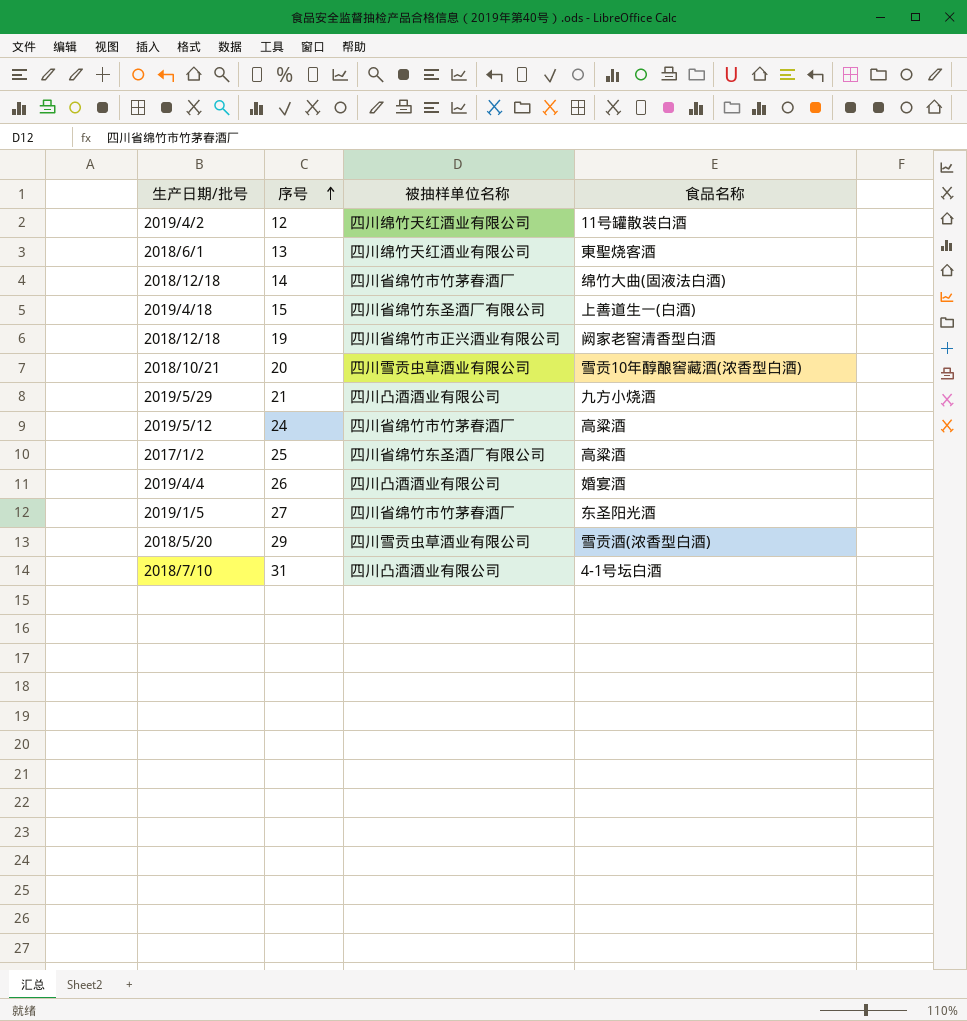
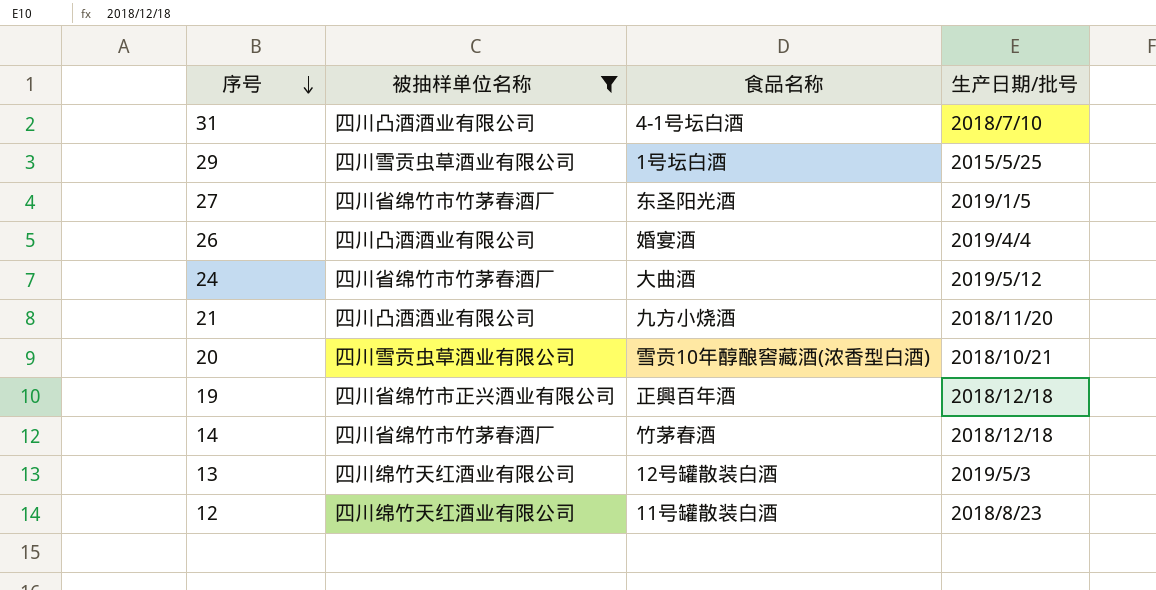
filter: none -> 被抽样单位名称 != 四川省绵竹东圣酒厂有限公司
row order: 序号 ascending -> 序号 descending
column 生产日期/批号 | position: 1 -> 4
29 | 食品名称: 雪贡酒(浓香型白酒) -> 1号坛白酒
29 | 生产日期/批号: 2018/5/20 -> 2015/5/25
24 | 食品名称: 高粱酒 -> 大曲酒
21 | 生产日期/批号: 2019/5/29 -> 2018/11/20
19 | 食品名称: 阙家老窖清香型白酒 -> 正興百年酒
14 | 食品名称: 绵竹大曲(固液法白酒) -> 竹茅春酒
13 | 食品名称: 東聖烧客酒 -> 12号罐散装白酒
13 | 生产日期/批号: 2018/6/1 -> 2019/5/3
12 | 生产日期/批号: 2019/4/2 -> 2018/8/23

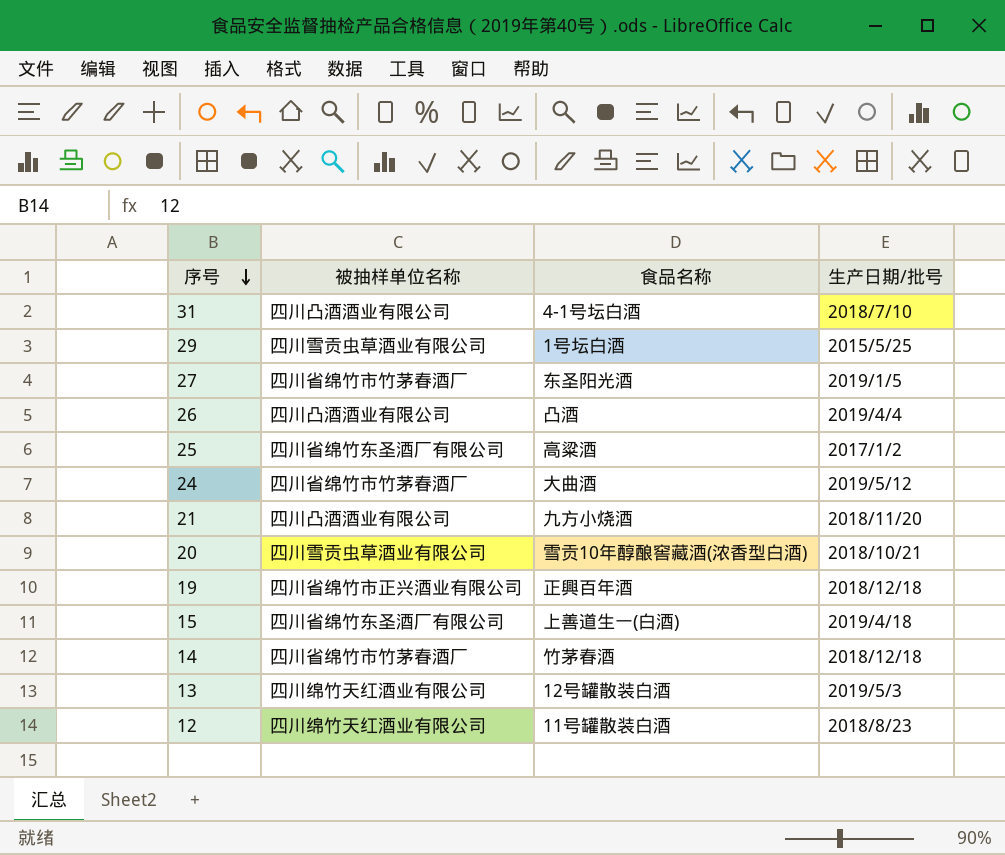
filter: 被抽样单位名称 != 四川省绵竹东圣酒厂有限公司 -> none
26 | 食品名称: 婚宴酒 -> 凸酒

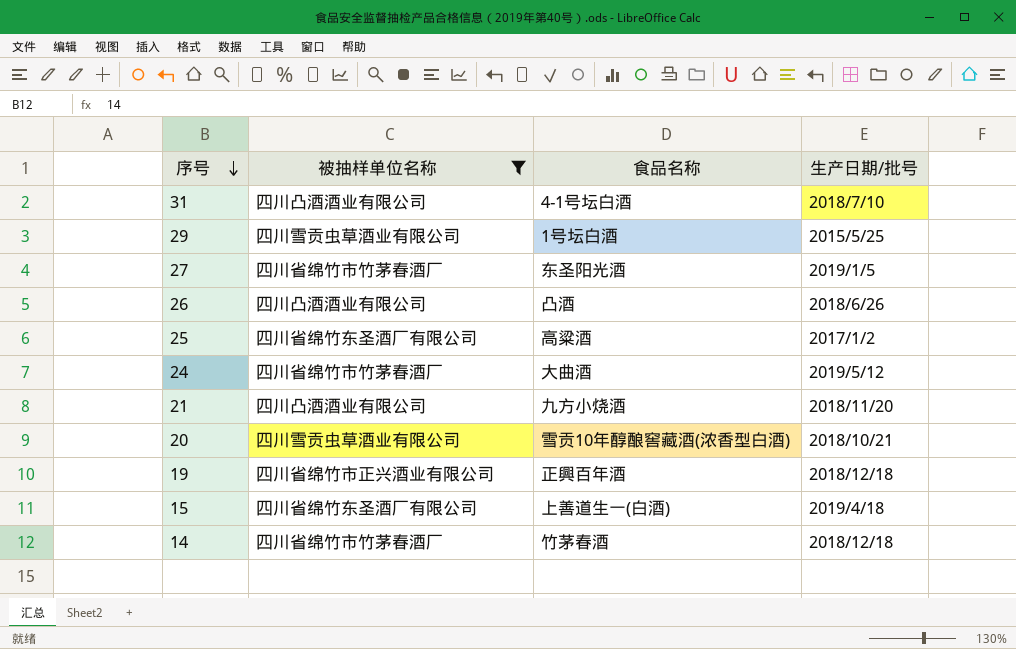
filter: none -> 被抽样单位名称 != 四川绵竹天红酒业有限公司
26 | 生产日期/批号: 2019/4/4 -> 2018/6/26

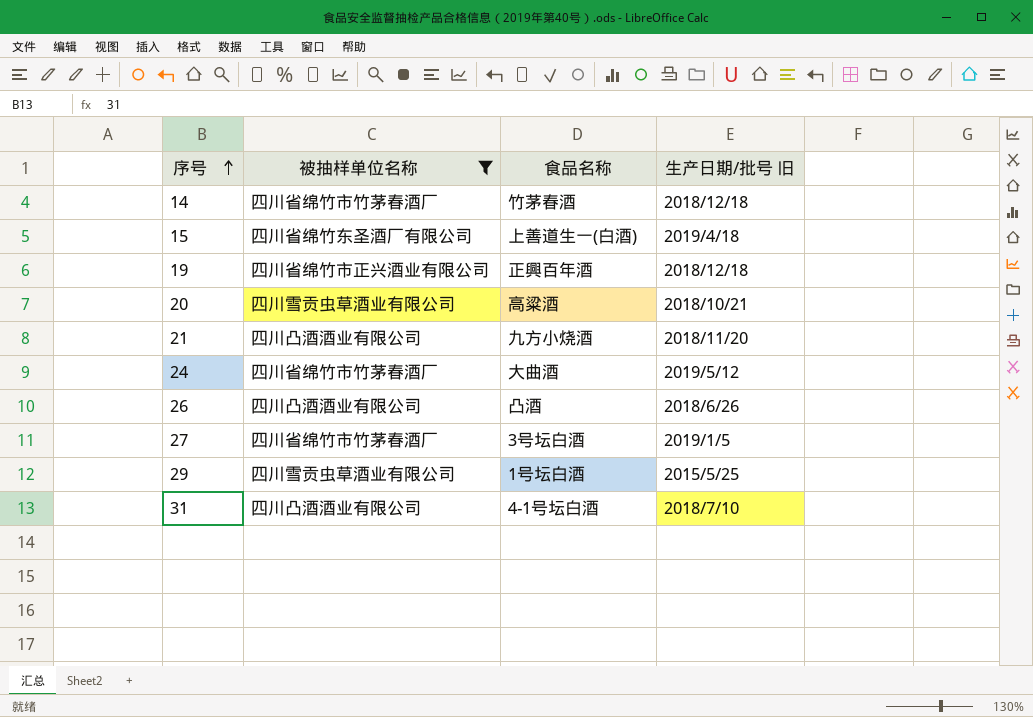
row order: 序号 descending -> 序号 ascending
column name: 生产日期/批号 -> 生产日期/批号 旧
row 25: 四川省绵竹东圣酒厂有限公司 | 高粱酒 | 2017/1/2 -> none
20 | 食品名称: 雪贡10年醇酿窖藏酒(浓香型白酒) -> 高粱酒
27 | 食品名称: 东圣阳光酒 -> 3号坛白酒

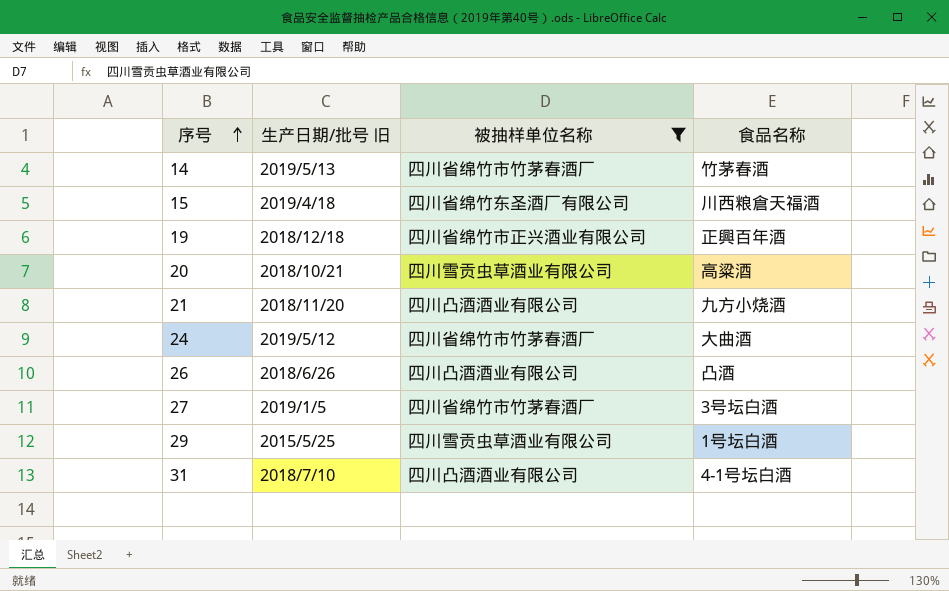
column 生产日期/批号 旧 | position: 4 -> 2
14 | 生产日期/批号 旧: 2018/12/18 -> 2019/5/13
15 | 食品名称: 上善道生一(白酒) -> 川西粮倉天福酒

